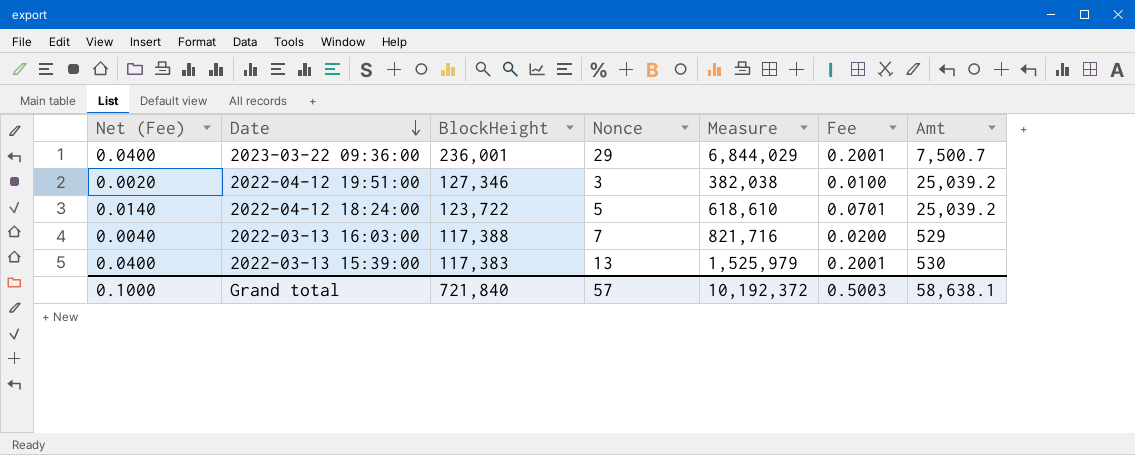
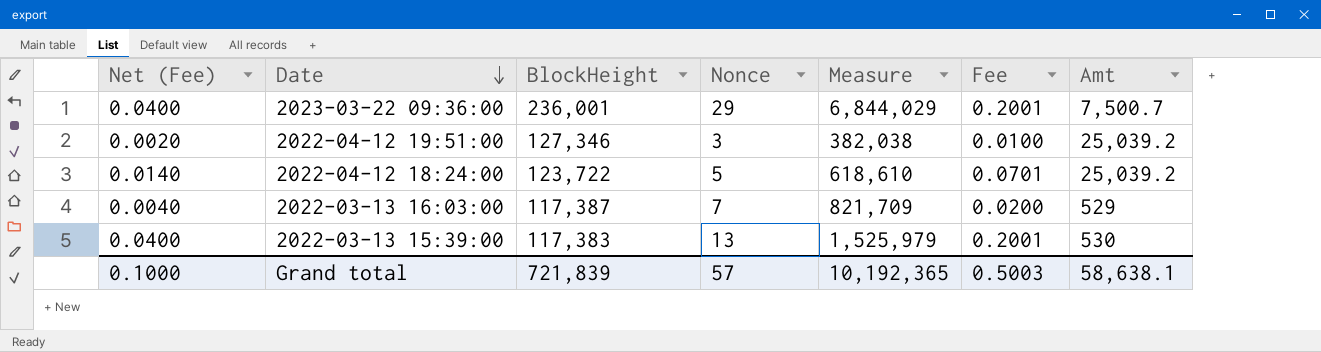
2022-03-13 16:03:00 | BlockHeight: 117,388 -> 117,387
2022-03-13 16:03:00 | Measure: 821,716 -> 821,709
Grand total | BlockHeight: 721,840 -> 721,839
Grand total | Measure: 10,192,372 -> 10,192,365

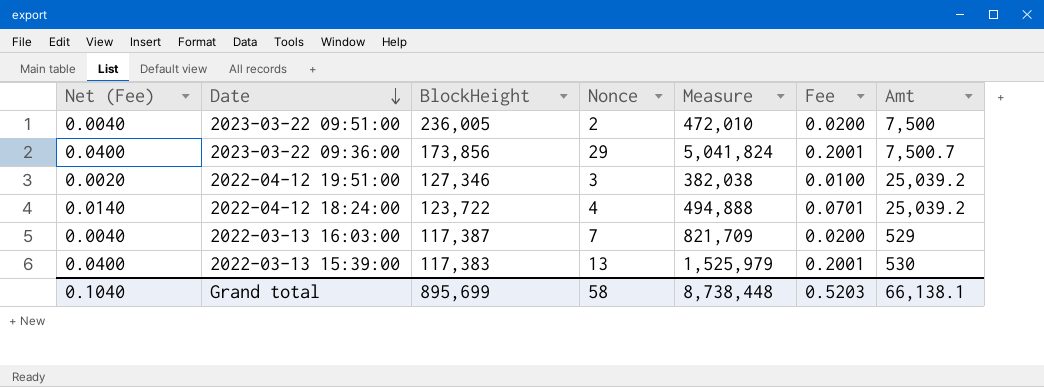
row 2023-03-22 09:51:00: none -> 0.0040 | 236,005 | 2 | 472,010 | 0.0200 | 7,500
2023-03-22 09:36:00 | BlockHeight: 236,001 -> 173,856
2023-03-22 09:36:00 | Measure: 6,844,029 -> 5,041,824
2022-04-12 18:24:00 | Nonce: 5 -> 4
2022-04-12 18:24:00 | Measure: 618,610 -> 494,888
Grand total | Net (Fee): 0.1000 -> 0.1040
Grand total | BlockHeight: 721,839 -> 895,699
Grand total | Nonce: 57 -> 58
Grand total | Measure: 10,192,365 -> 8,738,448
Grand total | Fee: 0.5003 -> 0.5203
Grand total | Amt: 58,638.1 -> 66,138.1

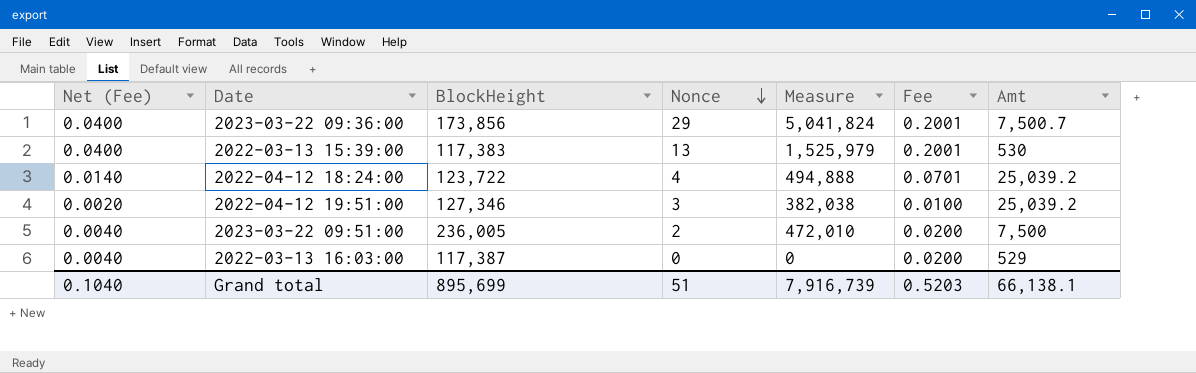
row order: Date descending -> Nonce descending
2022-03-13 16:03:00 | Nonce: 7 -> 0
2022-03-13 16:03:00 | Measure: 821,709 -> 0
Grand total | Nonce: 58 -> 51
Grand total | Measure: 8,738,448 -> 7,916,739

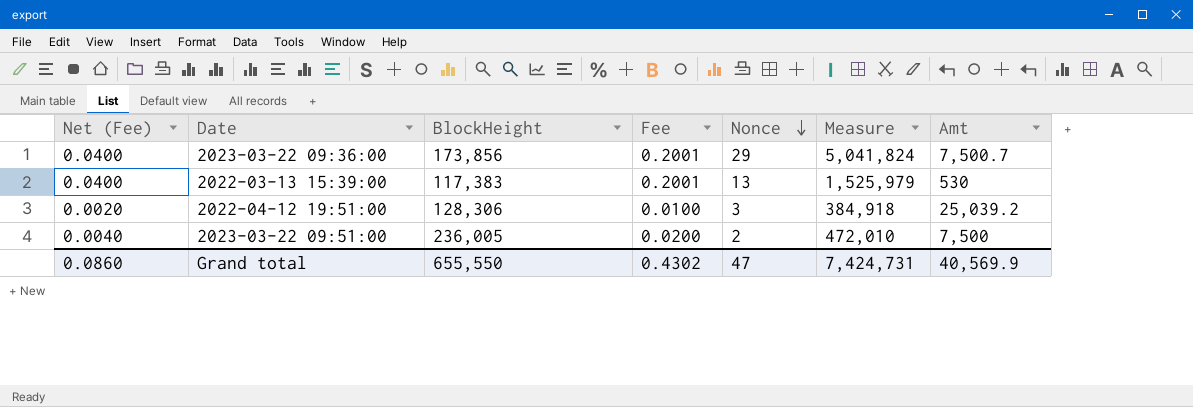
column Fee | position: 6 -> 4
row 2022-04-12 18:24:00: 0.0140 | 123,722 | 4 | 494,888 | 0.0701 | 25,039.2 -> none
row 2022-03-13 16:03:00: 0.0040 | 117,387 | 0 | 0 | 0.0200 | 529 -> none
2022-04-12 19:51:00 | BlockHeight: 127,346 -> 128,306
2022-04-12 19:51:00 | Measure: 382,038 -> 384,918
Grand total | Net (Fee): 0.1040 -> 0.0860
Grand total | BlockHeight: 895,699 -> 655,550
Grand total | Fee: 0.5203 -> 0.4302
Grand total | Nonce: 51 -> 47
Grand total | Measure: 7,916,739 -> 7,424,731
Grand total | Amt: 66,138.1 -> 40,569.9

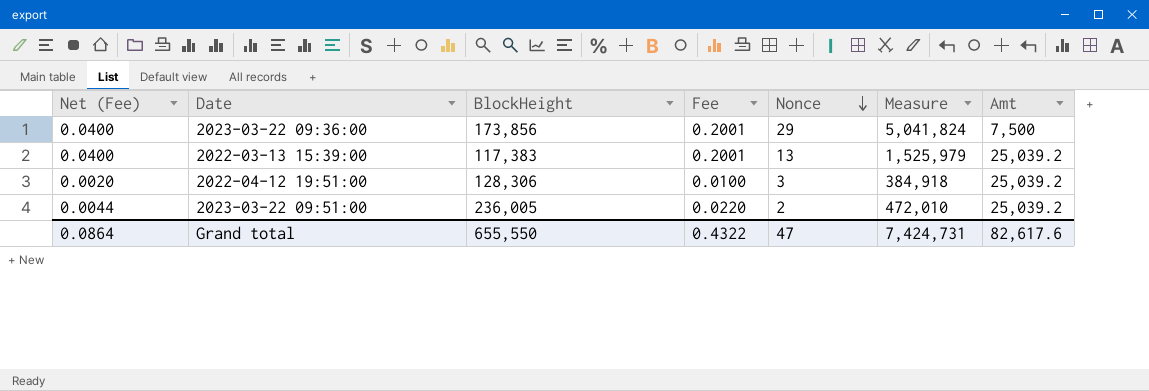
2023-03-22 09:36:00 | Amt: 7,500.7 -> 7,500
2022-03-13 15:39:00 | Amt: 530 -> 25,039.2
2023-03-22 09:51:00 | Net (Fee): 0.0040 -> 0.0044
2023-03-22 09:51:00 | Fee: 0.0200 -> 0.0220
2023-03-22 09:51:00 | Amt: 7,500 -> 25,039.2
Grand total | Net (Fee): 0.0860 -> 0.0864
Grand total | Fee: 0.4302 -> 0.4322
Grand total | Amt: 40,569.9 -> 82,617.6

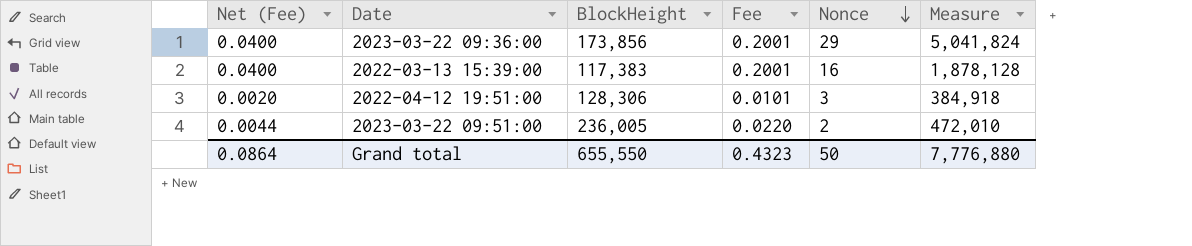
column Amt | position: 7 -> none
2022-03-13 15:39:00 | Nonce: 13 -> 16
2022-03-13 15:39:00 | Measure: 1,525,979 -> 1,878,128
2022-04-12 19:51:00 | Fee: 0.0100 -> 0.0101
Grand total | Fee: 0.4322 -> 0.4323
Grand total | Nonce: 47 -> 50
Grand total | Measure: 7,424,731 -> 7,776,880

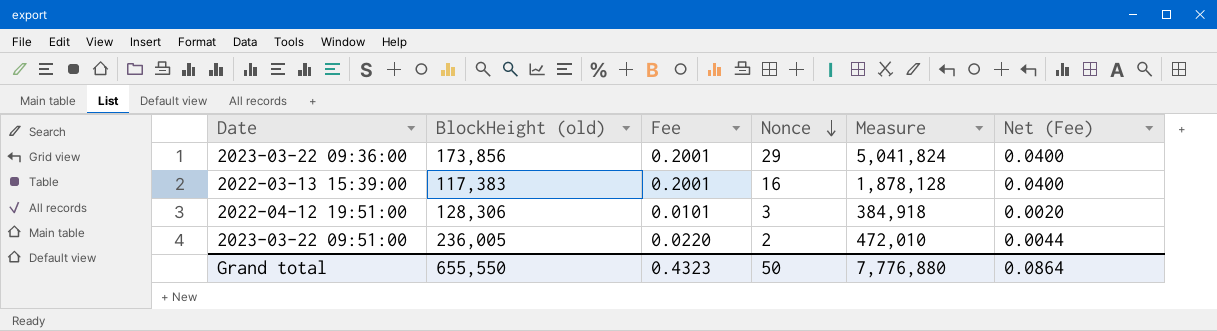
column name: BlockHeight -> BlockHeight (old)
column Net (Fee) | position: 1 -> 6

